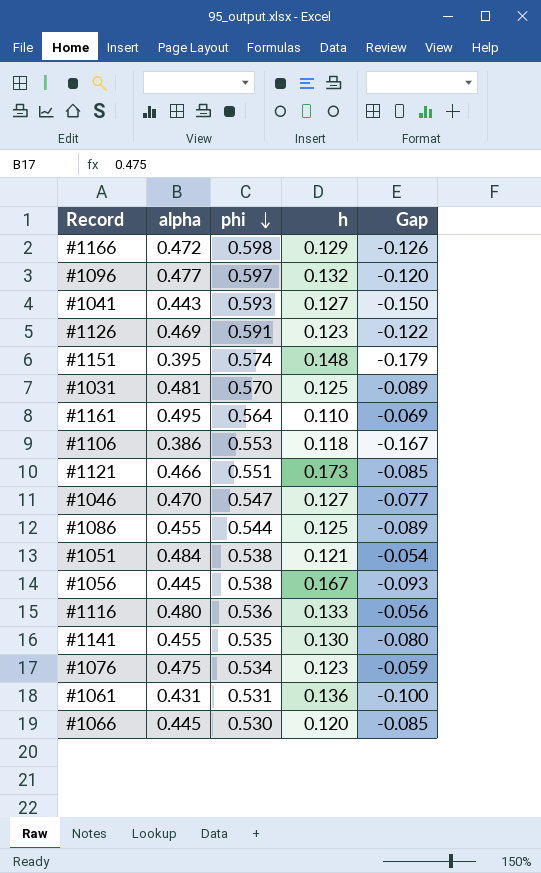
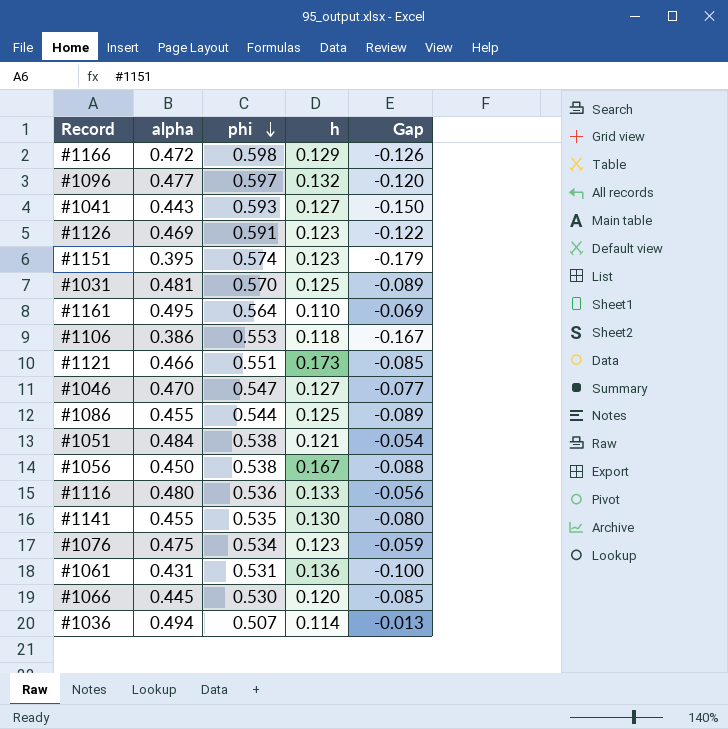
#1151 | h: 0.148 -> 0.123
#1056 | alpha: 0.445 -> 0.450
#1056 | Gap: -0.093 -> -0.088
row #1036: none -> 0.494 | 0.507 | 0.114 | -0.013

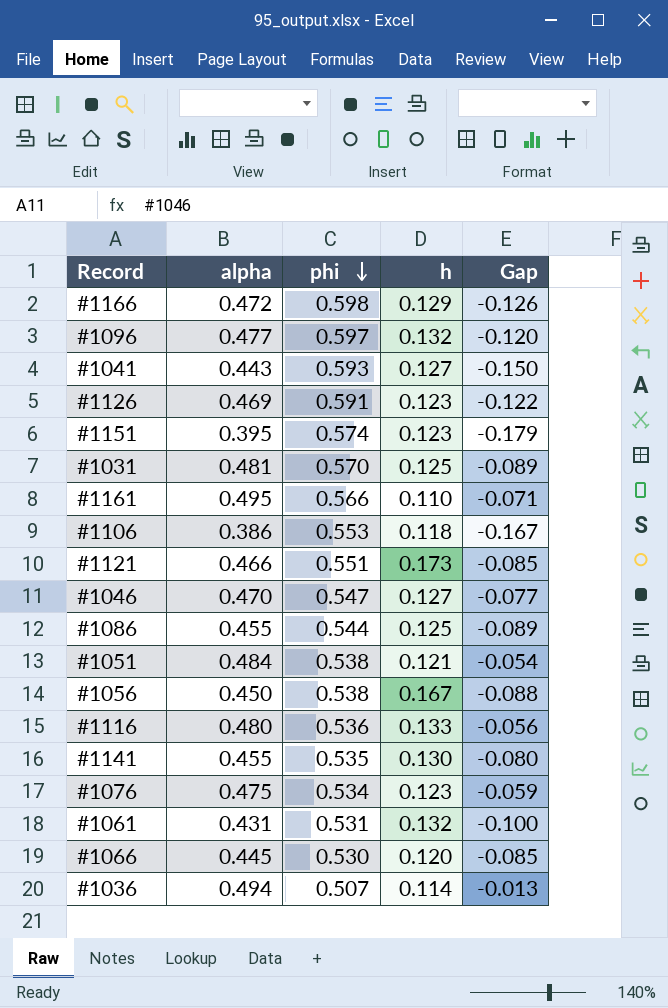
#1161 | phi: 0.564 -> 0.566
#1161 | Gap: -0.069 -> -0.071
#1061 | h: 0.136 -> 0.132

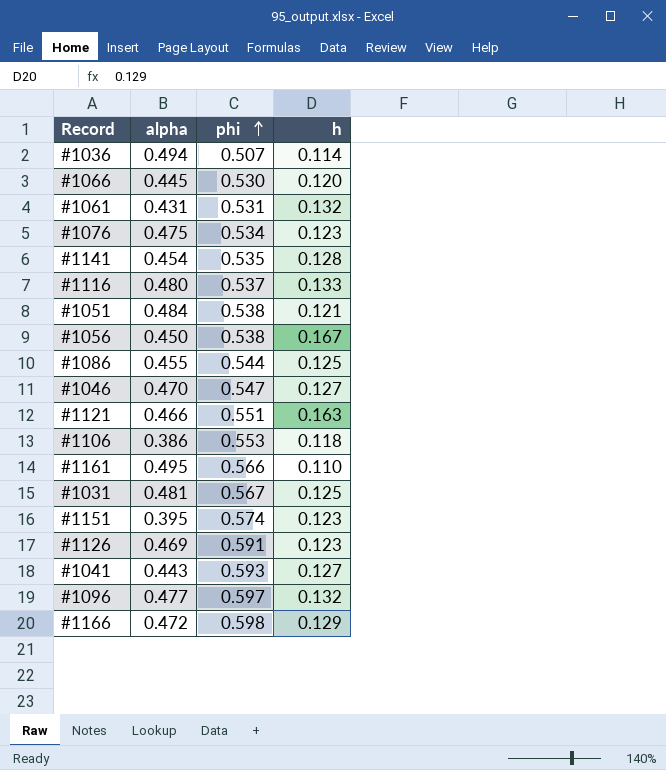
row order: phi descending -> phi ascending
column Gap | formula: [alpha] - [phi] -> none
#1141 | alpha: 0.455 -> 0.454
#1141 | h: 0.130 -> 0.128
#1116 | phi: 0.536 -> 0.537
#1121 | h: 0.173 -> 0.163
#1031 | phi: 0.570 -> 0.567

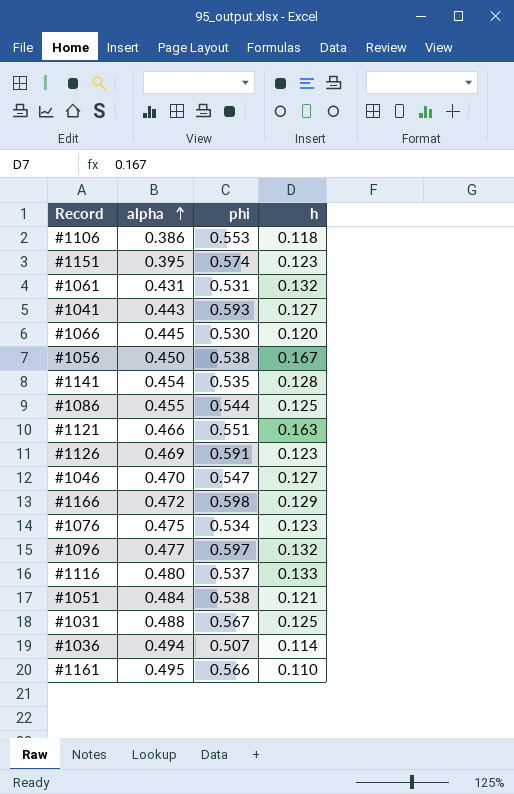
row order: phi ascending -> alpha ascending
#1031 | alpha: 0.481 -> 0.488

